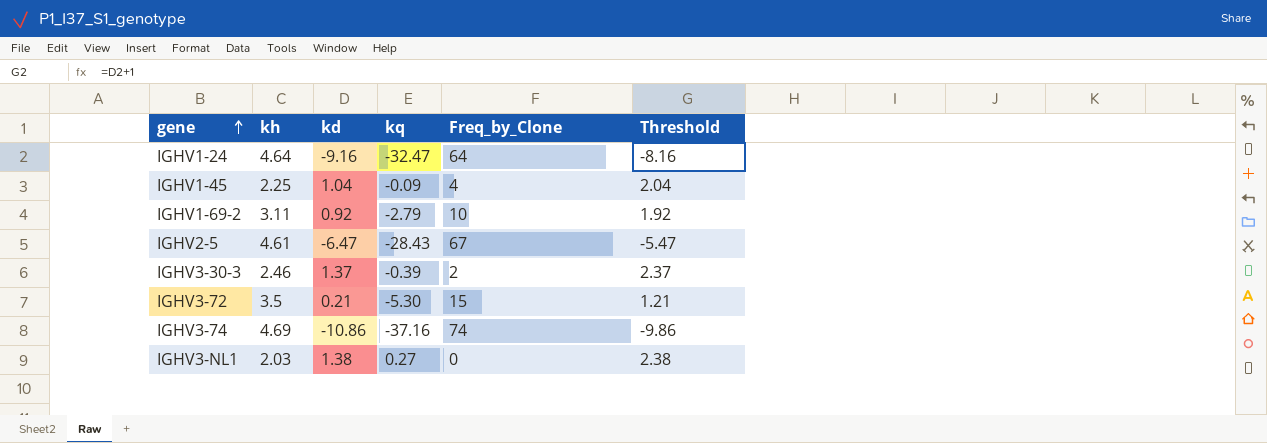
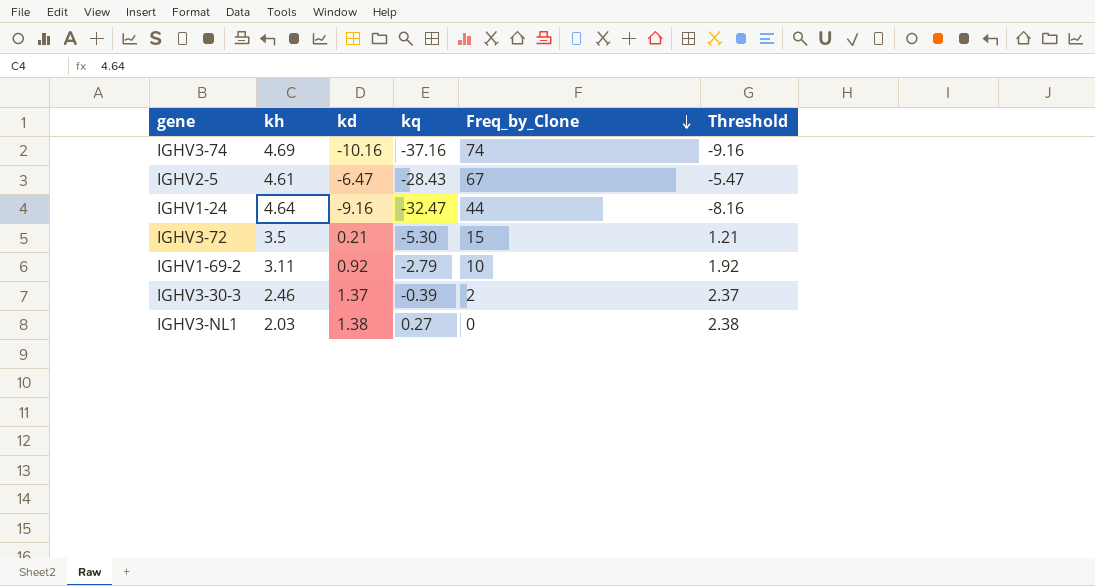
row order: gene ascending -> Freq_by_Clone descending
row IGHV1-45: 2.25 | 1.04 | -0.09 | 4 | 2.04 -> none
IGHV3-74 | kd: -10.86 -> -10.16
IGHV3-74 | Threshold: -9.86 -> -9.16
IGHV1-24 | Freq_by_Clone: 64 -> 44

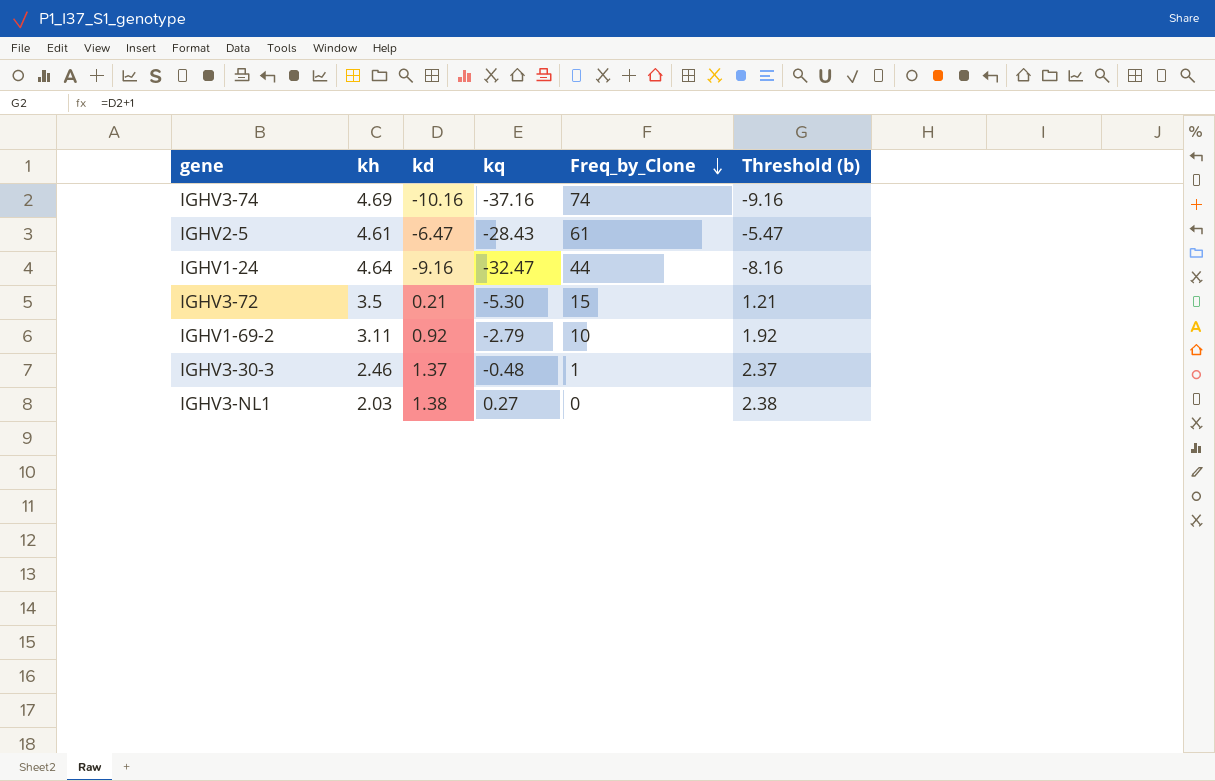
column name: Threshold -> Threshold (b)
IGHV2-5 | Freq_by_Clone: 67 -> 61
IGHV3-30-3 | kq: -0.39 -> -0.48
IGHV3-30-3 | Freq_by_Clone: 2 -> 1

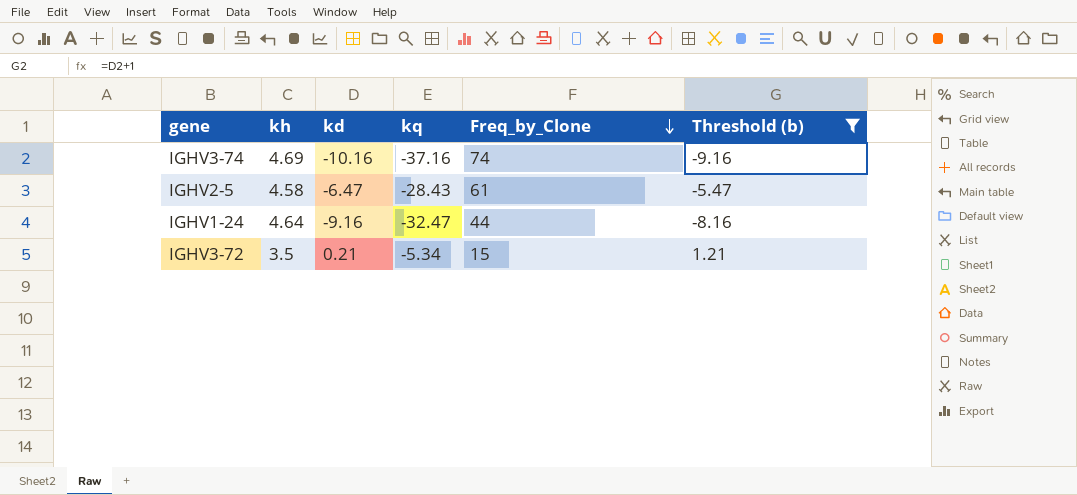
filter: none -> Threshold (b) <= 1.21
IGHV2-5 | kh: 4.61 -> 4.58
IGHV3-72 | kq: -5.30 -> -5.34

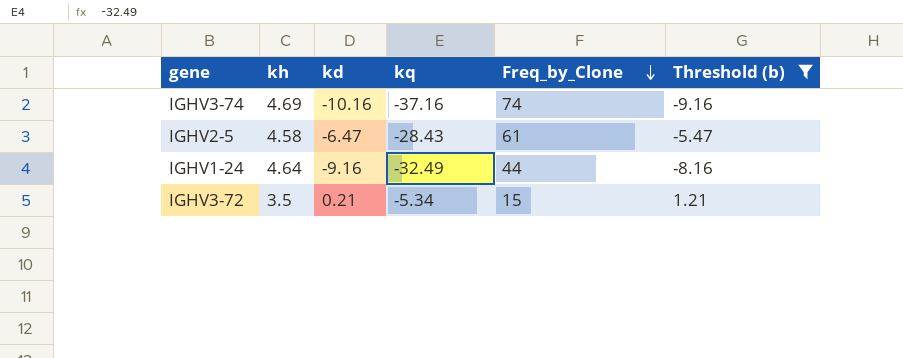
IGHV1-24 | kq: -32.47 -> -32.49

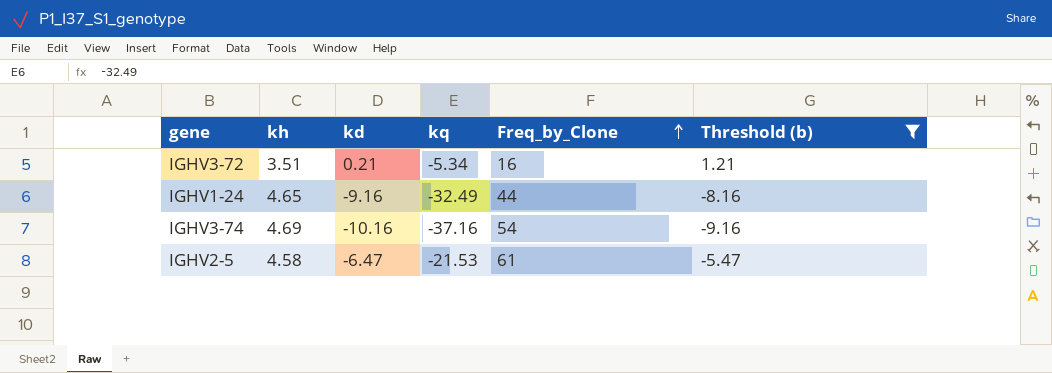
row order: Freq_by_Clone descending -> Freq_by_Clone ascending
IGHV3-72 | kh: 3.5 -> 3.51
IGHV3-72 | Freq_by_Clone: 15 -> 16
IGHV1-24 | kh: 4.64 -> 4.65
IGHV3-74 | Freq_by_Clone: 74 -> 54
IGHV2-5 | kq: -28.43 -> -21.53

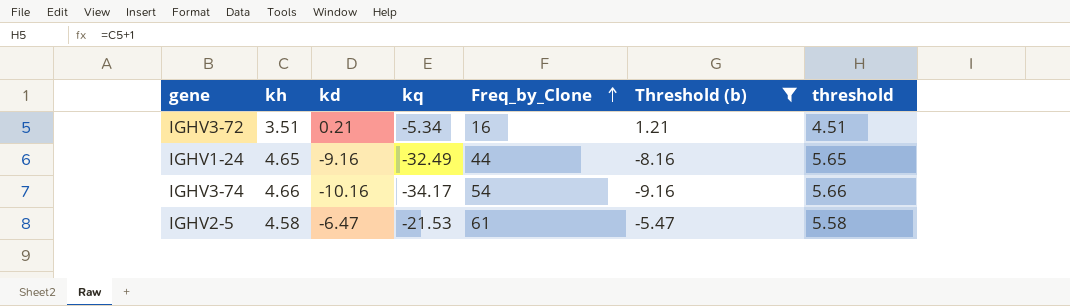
column threshold | formula: none -> [kh] + 1
IGHV3-74 | kh: 4.69 -> 4.66
IGHV3-74 | kq: -37.16 -> -34.17

